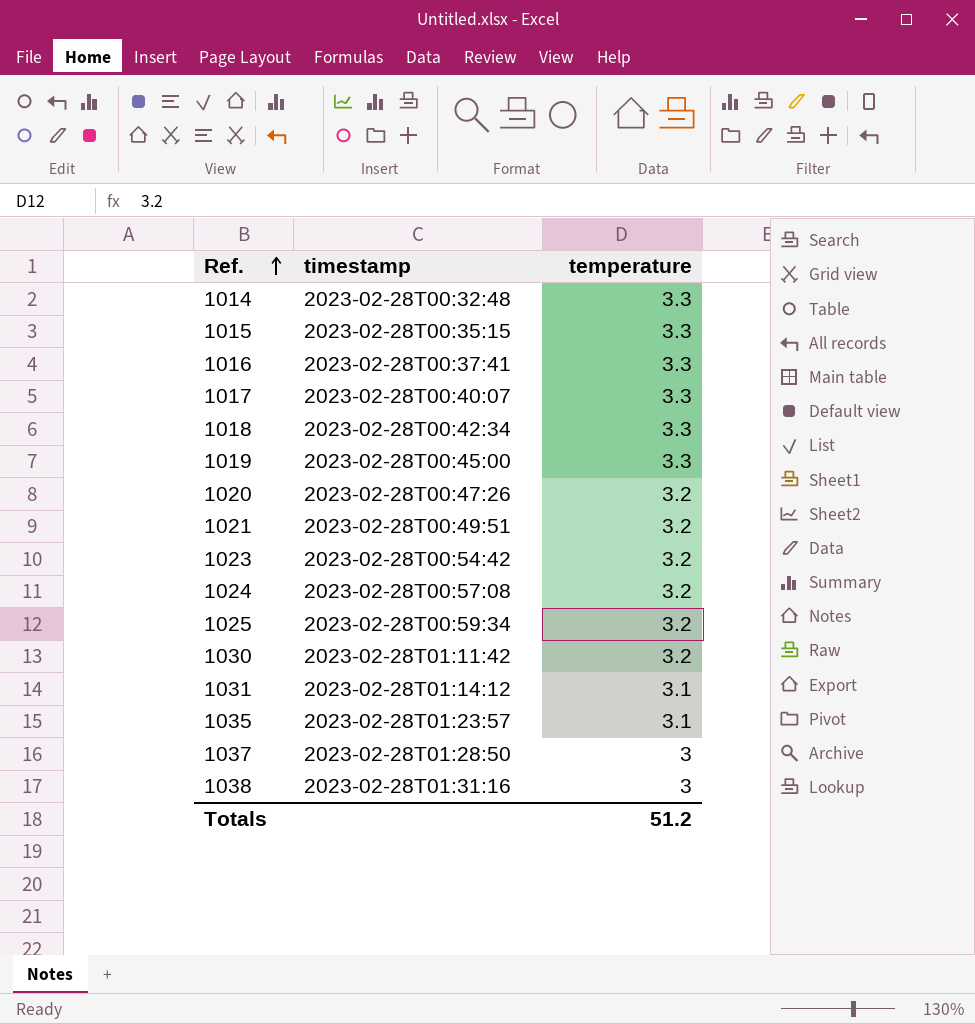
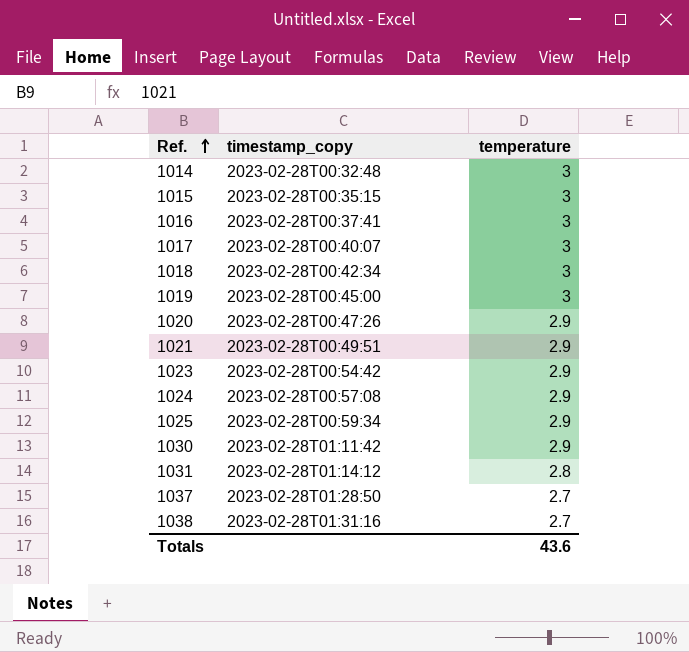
column name: timestamp -> timestamp_copy
row 1035: 2023-02-28T01:23:57 | 3.1 -> none
1014 | temperature: 3.3 -> 3
1015 | temperature: 3.3 -> 3
1016 | temperature: 3.3 -> 3
1017 | temperature: 3.3 -> 3
1018 | temperature: 3.3 -> 3
1019 | temperature: 3.3 -> 3
1020 | temperature: 3.2 -> 2.9
1021 | temperature: 3.2 -> 2.9
1023 | temperature: 3.2 -> 2.9
1024 | temperature: 3.2 -> 2.9
1025 | temperature: 3.2 -> 2.9
1030 | temperature: 3.2 -> 2.9
1031 | temperature: 3.1 -> 2.8
1037 | temperature: 3 -> 2.7
1038 | temperature: 3 -> 2.7
Totals | temperature: 51.2 -> 43.6

